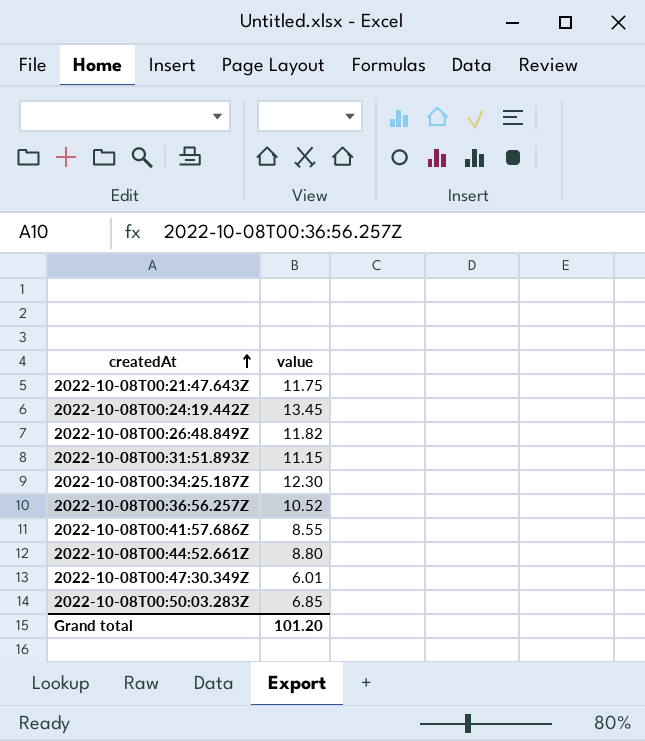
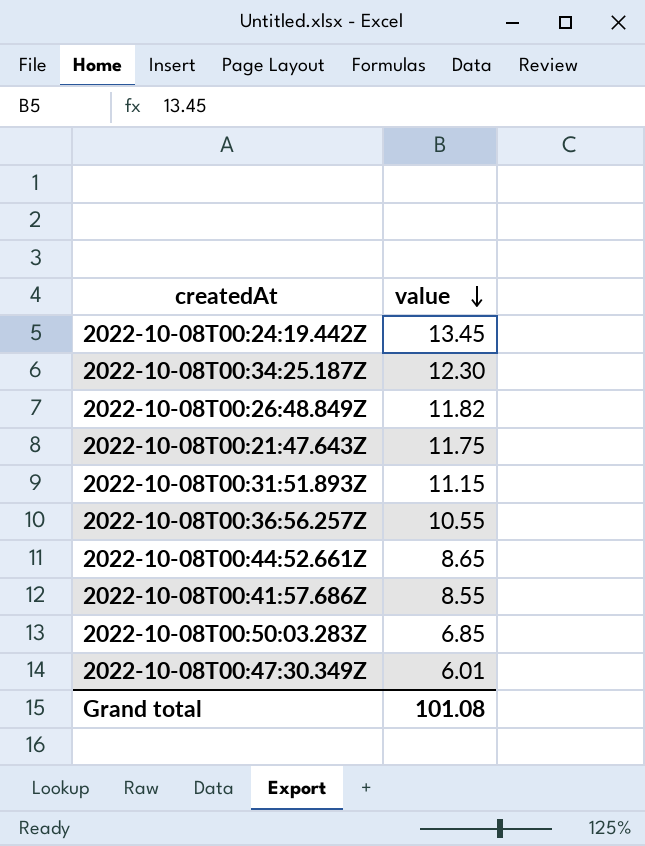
row order: createdAt ascending -> value descending
2022-10-08T00:36:56.257Z | value: 10.52 -> 10.55
2022-10-08T00:44:52.661Z | value: 8.80 -> 8.65
Grand total | value: 101.20 -> 101.08

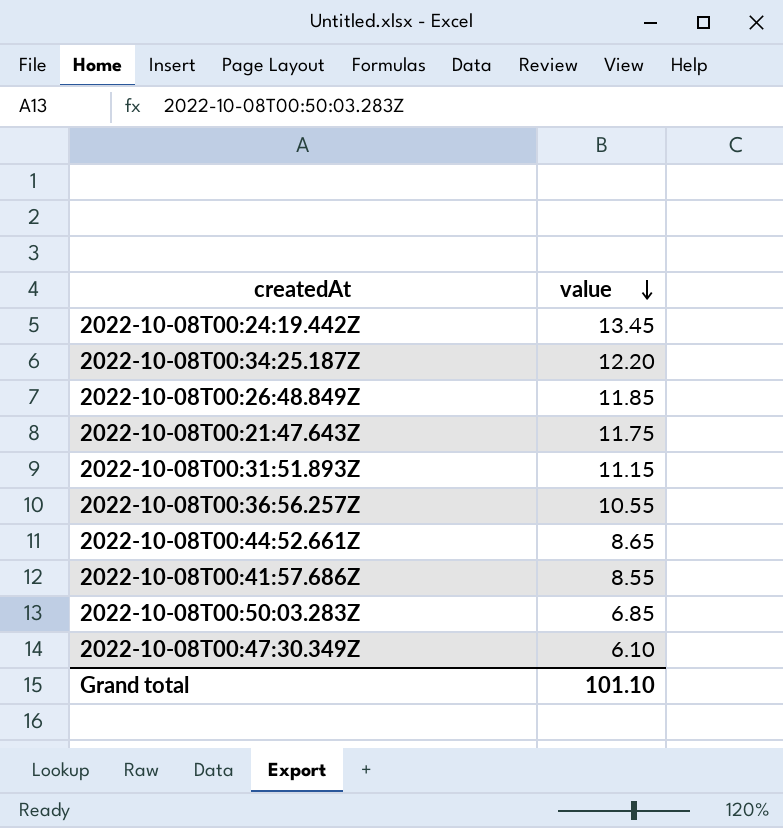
2022-10-08T00:34:25.187Z | value: 12.30 -> 12.20
2022-10-08T00:26:48.849Z | value: 11.82 -> 11.85
2022-10-08T00:47:30.349Z | value: 6.01 -> 6.10
Grand total | value: 101.08 -> 101.10

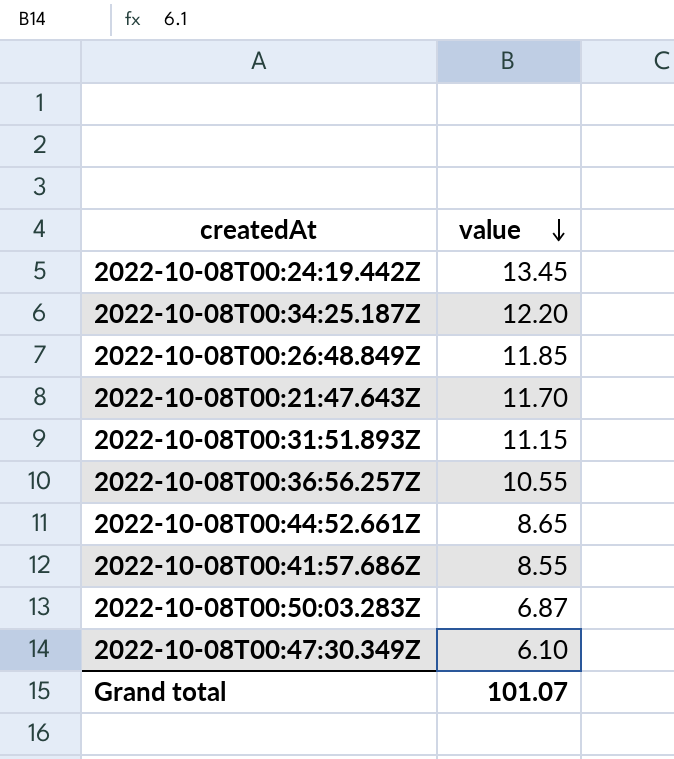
2022-10-08T00:21:47.643Z | value: 11.75 -> 11.70
2022-10-08T00:50:03.283Z | value: 6.85 -> 6.87
Grand total | value: 101.10 -> 101.07

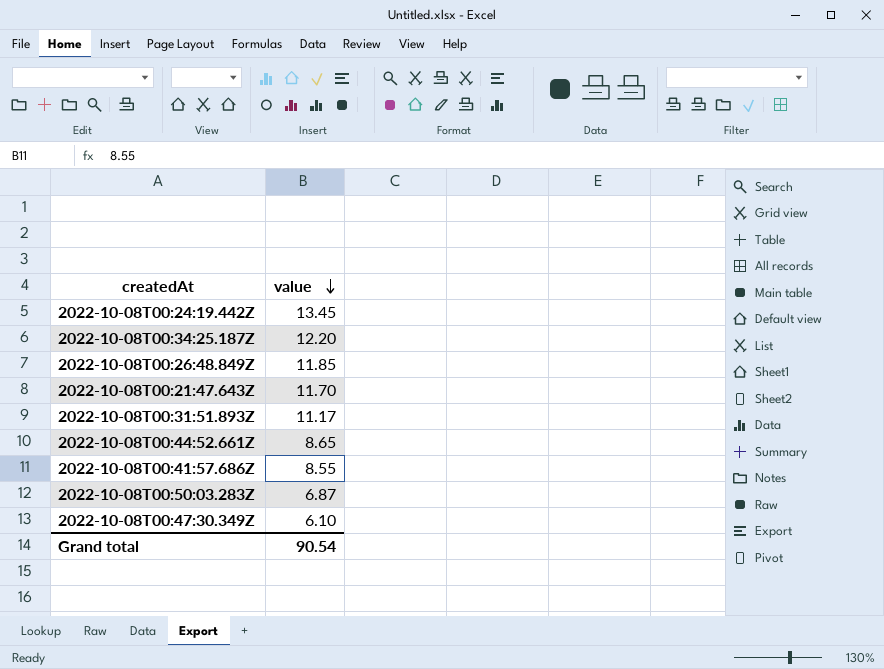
row 2022-10-08T00:36:56.257Z: 10.55 -> none
2022-10-08T00:31:51.893Z | value: 11.15 -> 11.17
Grand total | value: 101.07 -> 90.54

